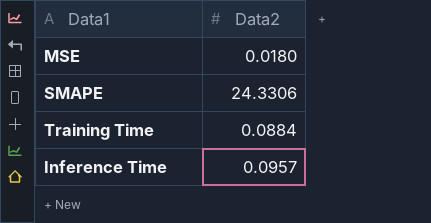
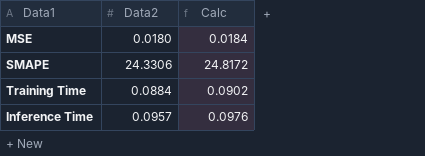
column Calc | formula: none -> [Data2] * 1.02

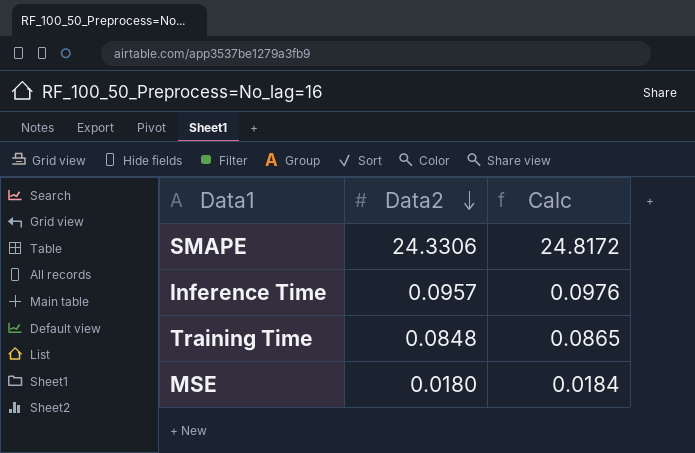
row order: none -> Data2 descending
Training Time | Data2: 0.0884 -> 0.0848
Training Time | Calc: 0.0902 -> 0.0865

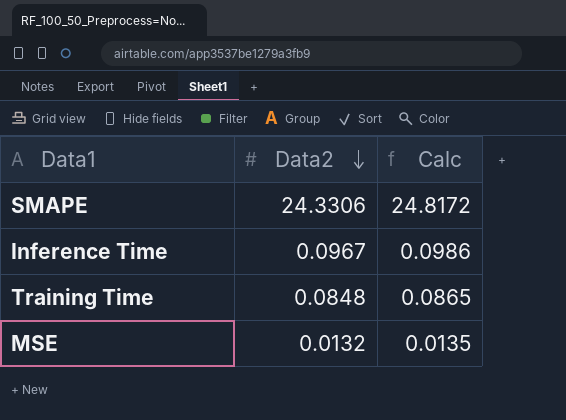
Inference Time | Data2: 0.0957 -> 0.0967
Inference Time | Calc: 0.0976 -> 0.0986
MSE | Data2: 0.0180 -> 0.0132
MSE | Calc: 0.0184 -> 0.0135

